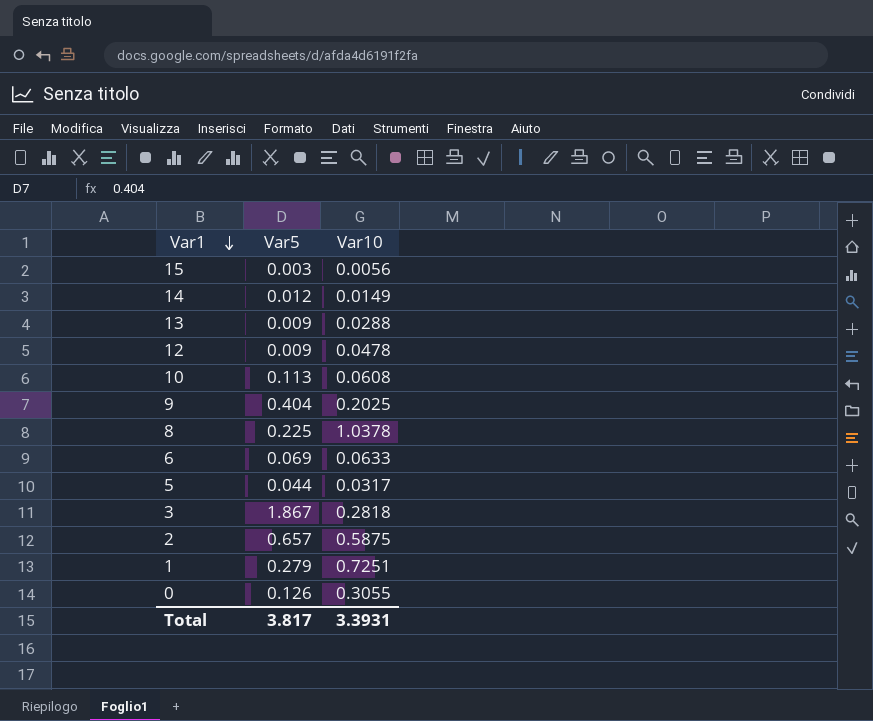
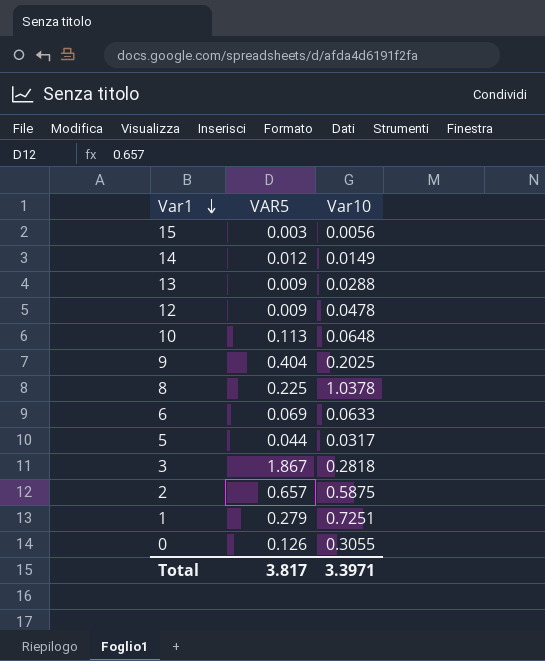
column name: Var5 -> VAR5
10 | Var10: 0.0608 -> 0.0648
Total | Var10: 3.3931 -> 3.3971

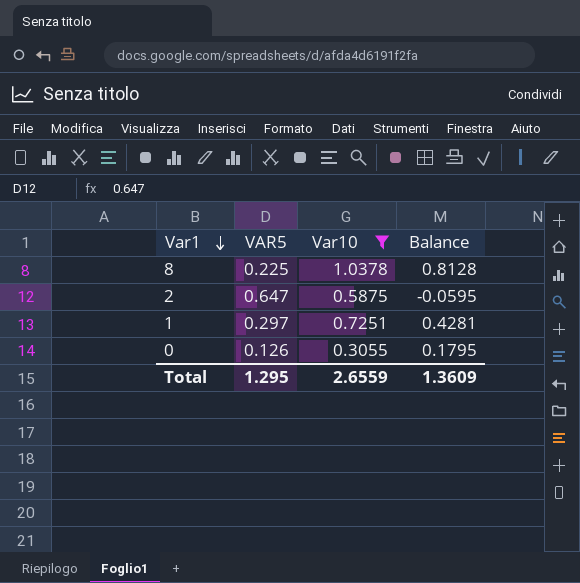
filter: none -> Var10 >= 0.3055
column Balance | formula: none -> [Var10] - [VAR5]
2 | VAR5: 0.657 -> 0.647
1 | VAR5: 0.279 -> 0.297
Total | VAR5: 3.817 -> 1.295
Total | Var10: 3.3971 -> 2.6559

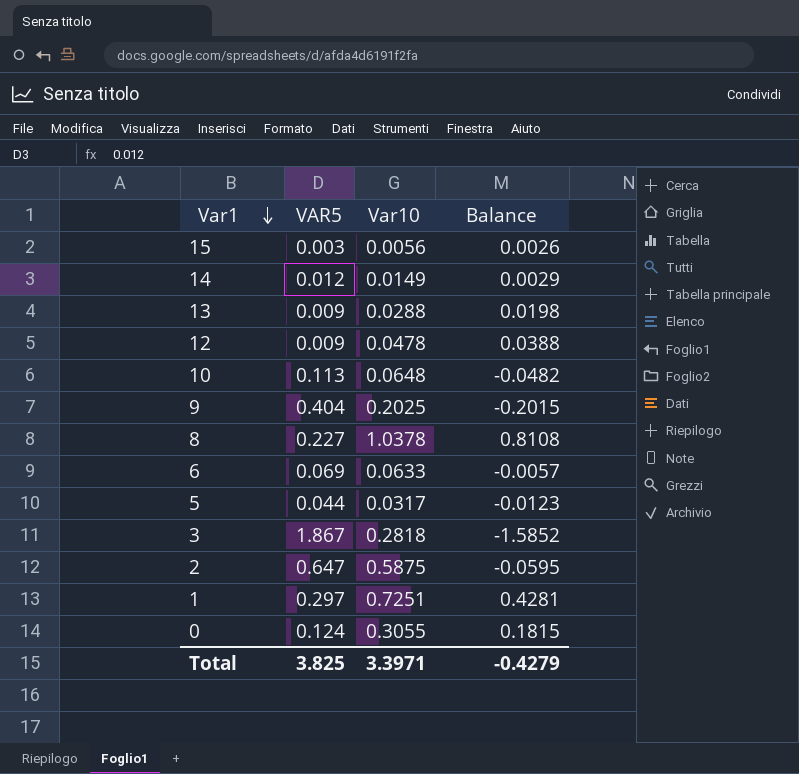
filter: Var10 >= 0.3055 -> none
8 | VAR5: 0.225 -> 0.227
8 | Balance: 0.8128 -> 0.8108
0 | VAR5: 0.126 -> 0.124
0 | Balance: 0.1795 -> 0.1815
Total | VAR5: 1.295 -> 3.825
Total | Var10: 2.6559 -> 3.3971
Total | Balance: 1.3609 -> -0.4279

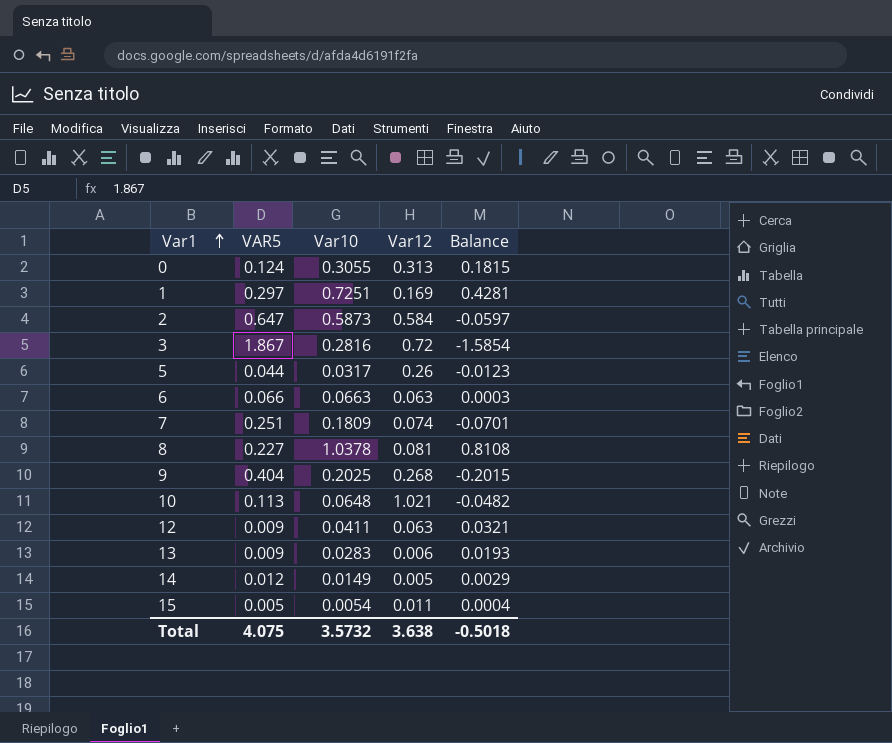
row order: Var1 descending -> Var1 ascending
column Var12 | position: none -> 4
2 | Var10: 0.5875 -> 0.5873
2 | Balance: -0.0595 -> -0.0597
3 | Var10: 0.2818 -> 0.2816
3 | Balance: -1.5852 -> -1.5854
6 | VAR5: 0.069 -> 0.066
6 | Var10: 0.0633 -> 0.0663
6 | Balance: -0.0057 -> 0.0003
row 7: none -> 0.251 | 0.1809 | 0.074 | -0.0701
12 | Var10: 0.0478 -> 0.0411
12 | Balance: 0.0388 -> 0.0321
13 | Var10: 0.0288 -> 0.0283
13 | Balance: 0.0198 -> 0.0193
15 | VAR5: 0.003 -> 0.005
15 | Var10: 0.0056 -> 0.0054
15 | Balance: 0.0026 -> 0.0004
Total | VAR5: 3.825 -> 4.075
Total | Var10: 3.3971 -> 3.5732
Total | Balance: -0.4279 -> -0.5018

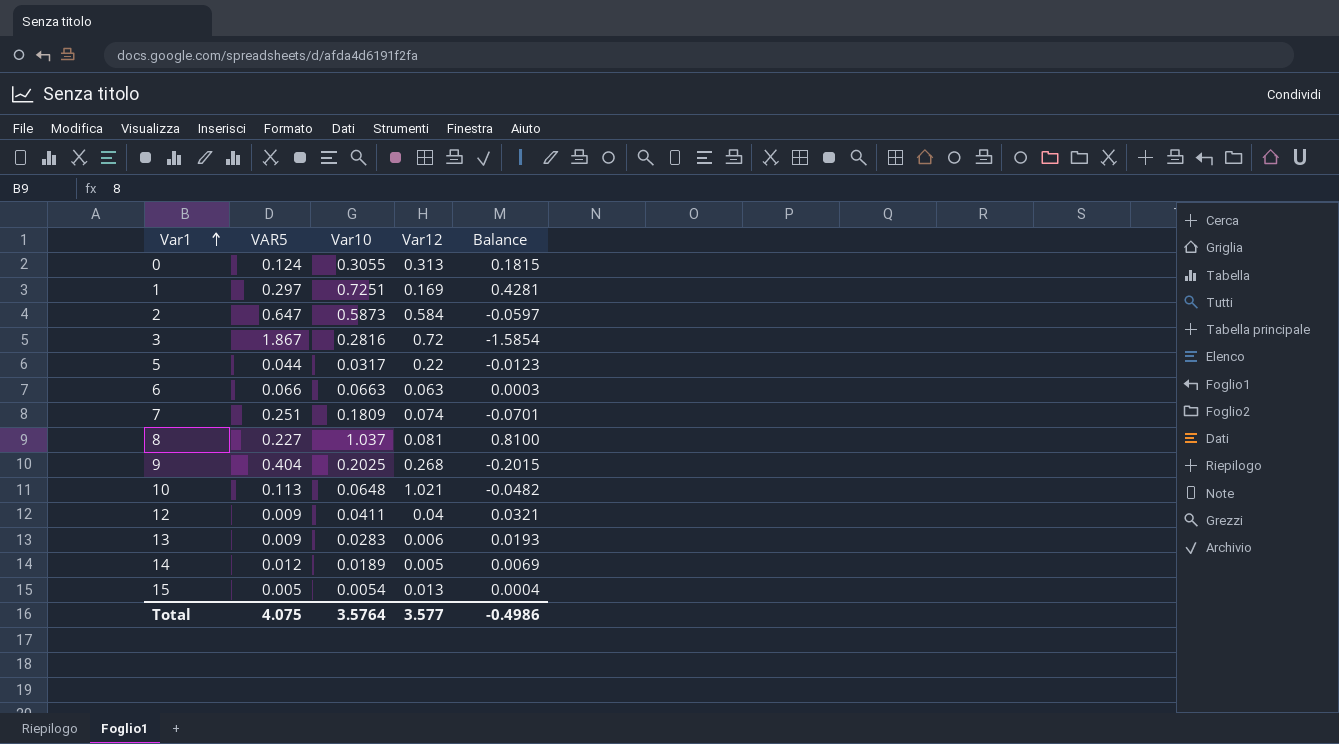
5 | Var12: 0.26 -> 0.22
8 | Var10: 1.0378 -> 1.037
8 | Balance: 0.8108 -> 0.8100
12 | Var12: 0.063 -> 0.04
14 | Var10: 0.0149 -> 0.0189
14 | Balance: 0.0029 -> 0.0069
15 | Var12: 0.011 -> 0.013
Total | Var10: 3.5732 -> 3.5764
Total | Var12: 3.638 -> 3.577
Total | Balance: -0.5018 -> -0.4986

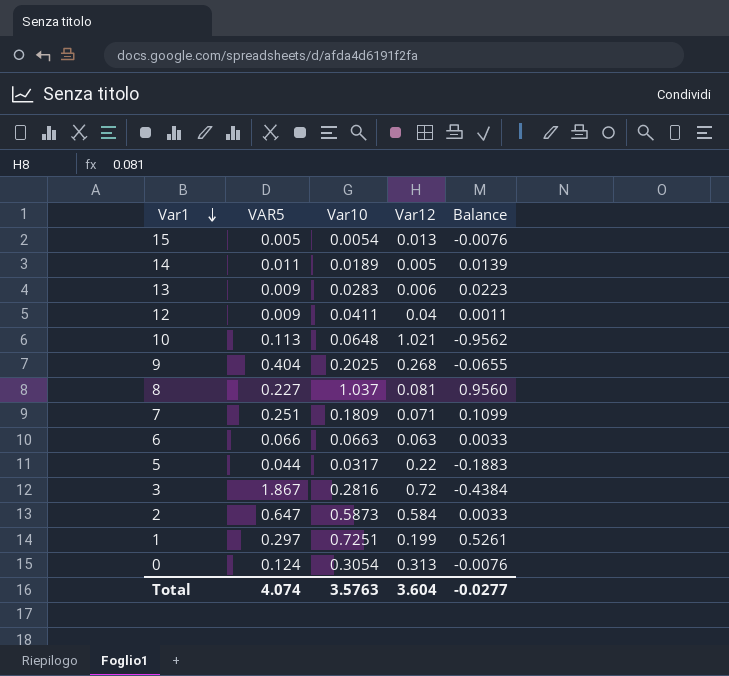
row order: Var1 ascending -> Var1 descending
column Balance | formula: [Var10] - [VAR5] -> [Var10] - [Var12]
14 | VAR5: 0.012 -> 0.011
7 | Var12: 0.074 -> 0.071
1 | Var12: 0.169 -> 0.199
0 | Var10: 0.3055 -> 0.3054
Total | VAR5: 4.075 -> 4.074
Total | Var10: 3.5764 -> 3.5763
Total | Var12: 3.577 -> 3.604
Total | Balance: -0.4986 -> -0.0277

